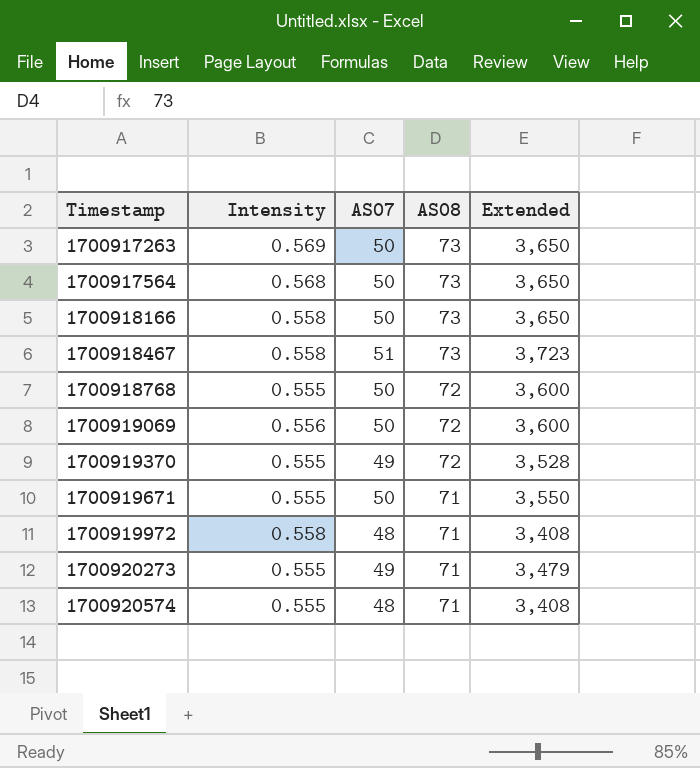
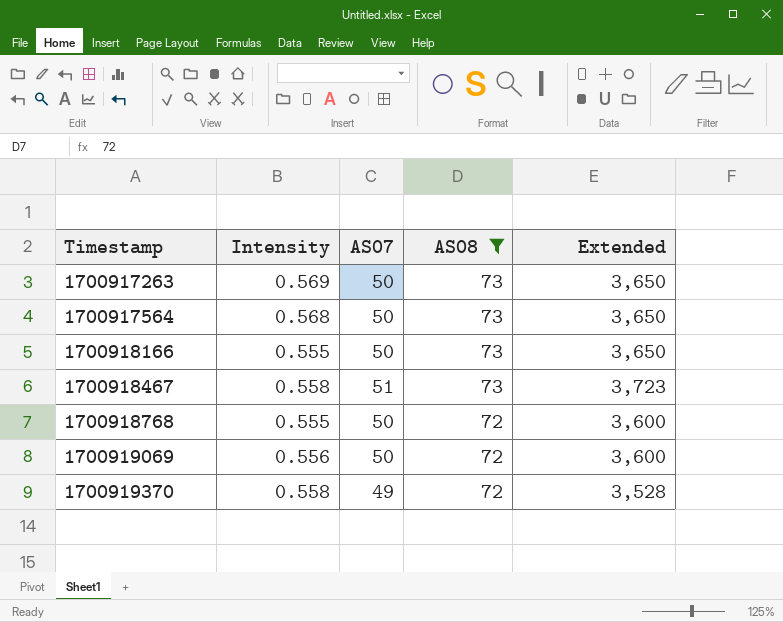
filter: none -> AS08 != 71
1700918166 | Intensity: 0.558 -> 0.555
1700919370 | Intensity: 0.555 -> 0.558

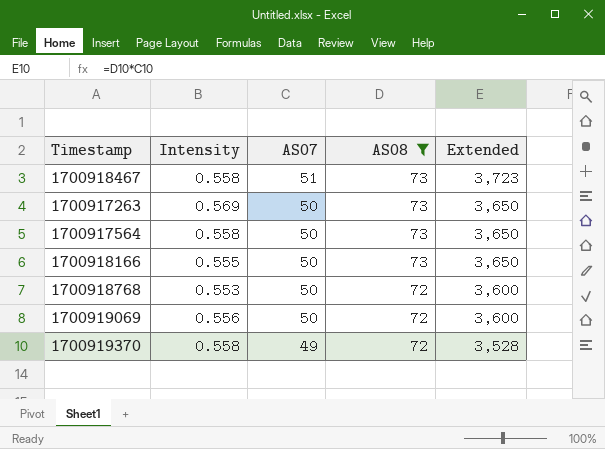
row order: Timestamp ascending -> AS07 descending
1700917564 | Intensity: 0.568 -> 0.558
1700918768 | Intensity: 0.555 -> 0.553

